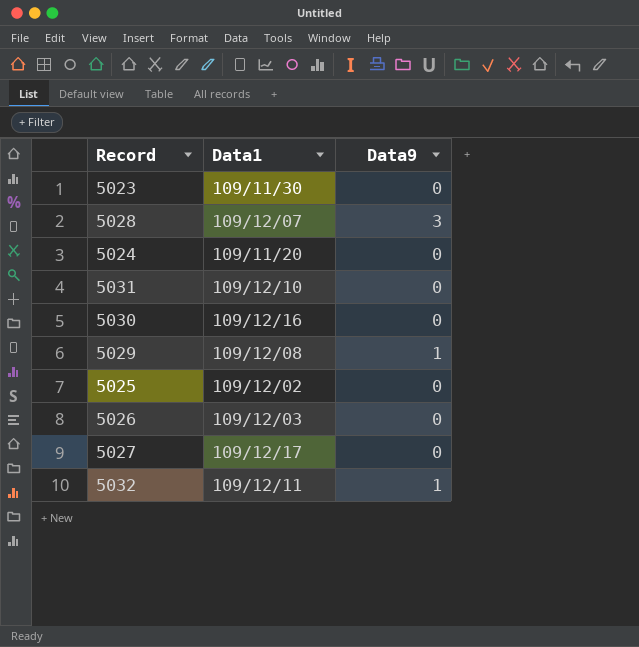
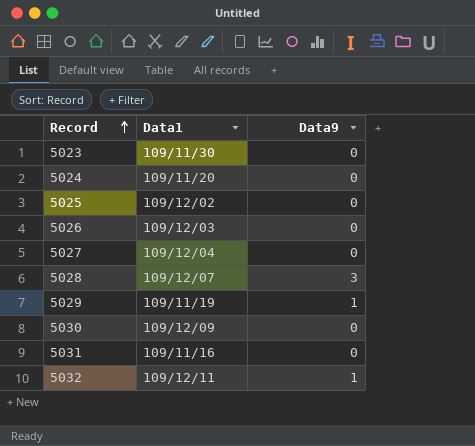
row order: none -> Record ascending
5027 | Data1: 109/12/17 -> 109/12/04
5029 | Data1: 109/12/08 -> 109/11/19
5030 | Data1: 109/12/16 -> 109/12/09
5031 | Data1: 109/12/10 -> 109/11/16

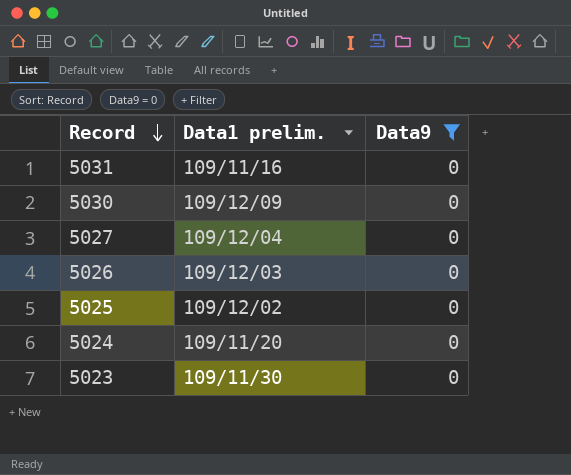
filter: none -> Data9 = 0
row order: Record ascending -> Record descending
column name: Data1 -> Data1 prelim.

